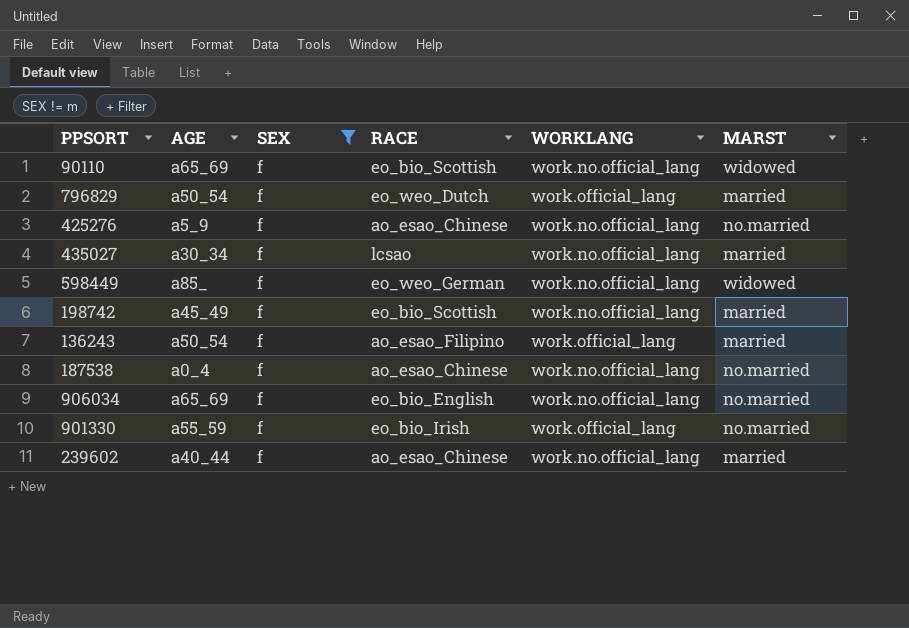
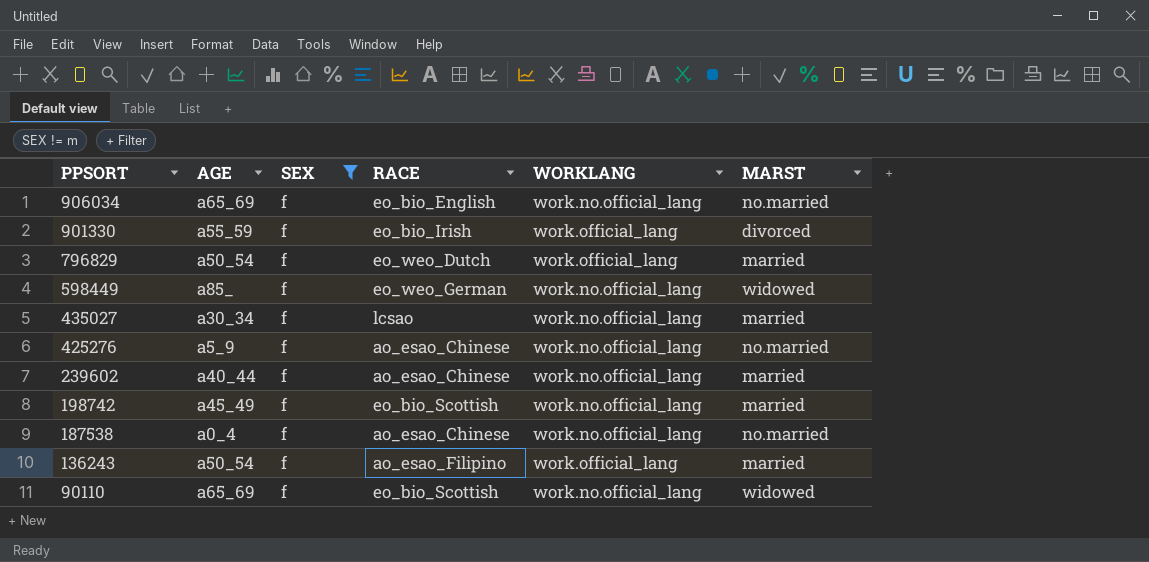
row order: none -> PPSORT descending
901330 | MARST: no.married -> divorced

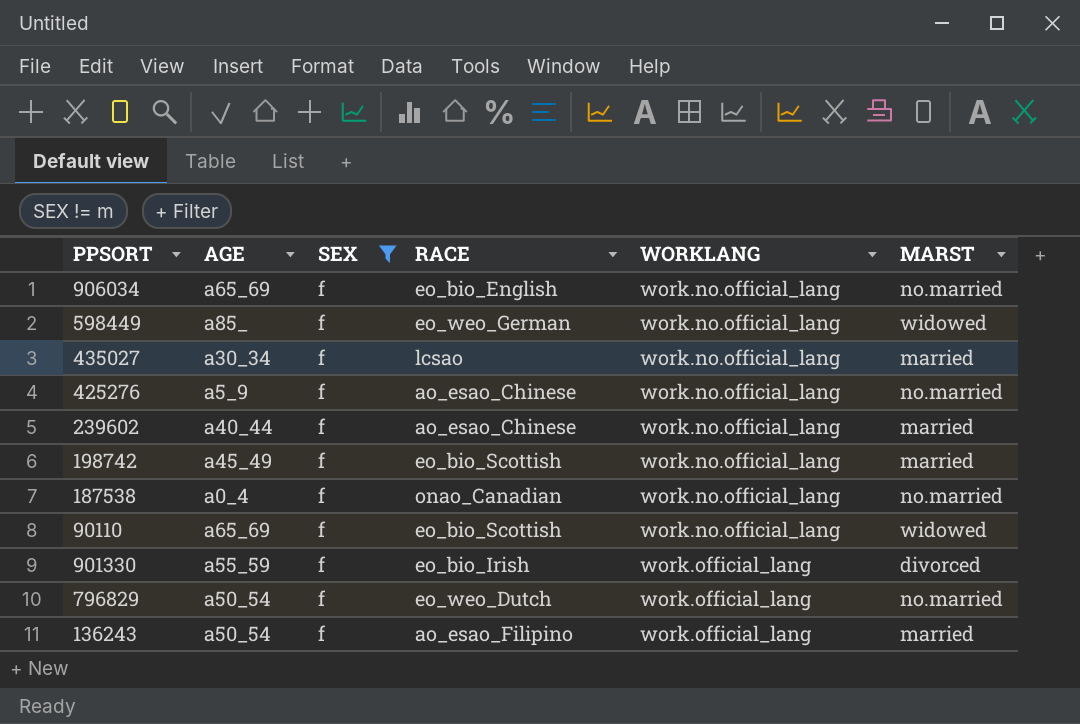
row order: PPSORT descending -> WORKLANG ascending
187538 | RACE: ao_esao_Chinese -> onao_Canadian
796829 | MARST: married -> no.married

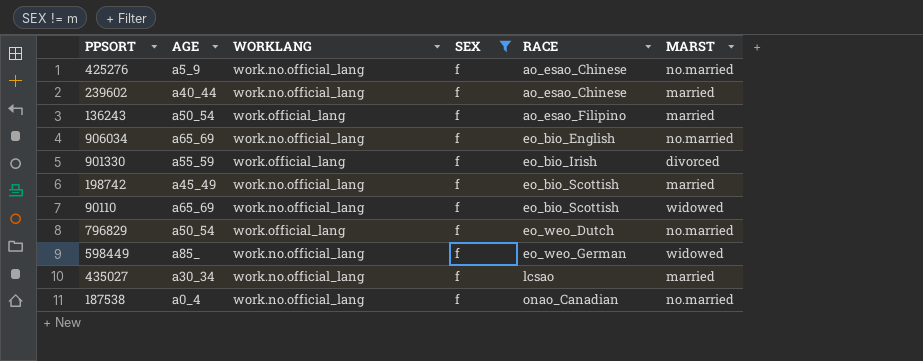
row order: WORKLANG ascending -> RACE ascending
column WORKLANG | position: 5 -> 3

